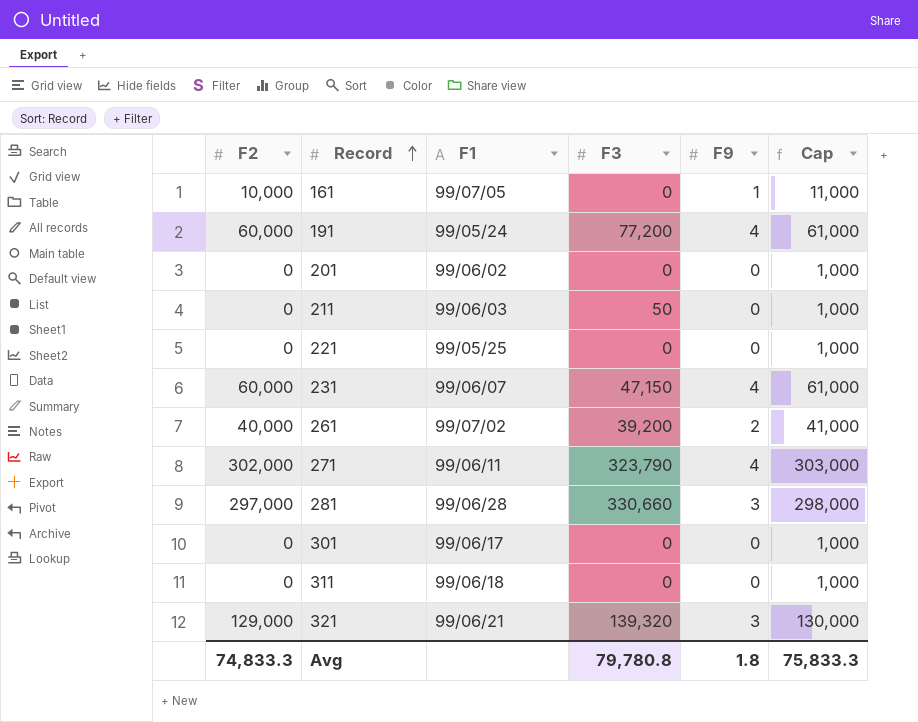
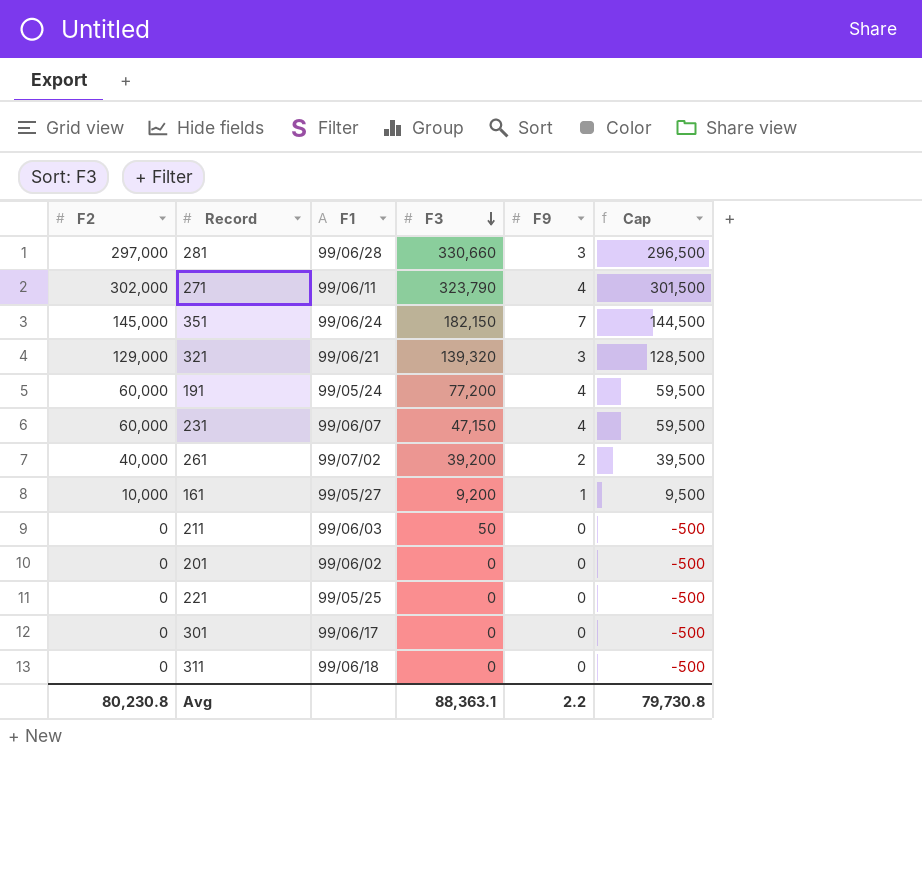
row order: Record ascending -> F3 descending
column Cap | formula: [F2] + 1000 -> [F2] - 500
row 351: none -> 145,000 | 99/06/24 | 182,150 | 7 | 144,500
161 | F1: 99/07/05 -> 99/05/27
161 | F3: 0 -> 9,200
Avg | F2: 74,833.3 -> 80,230.8
Avg | F3: 79,780.8 -> 88,363.1
Avg | F9: 1.8 -> 2.2
Avg | Cap: 75,833.3 -> 79,730.8

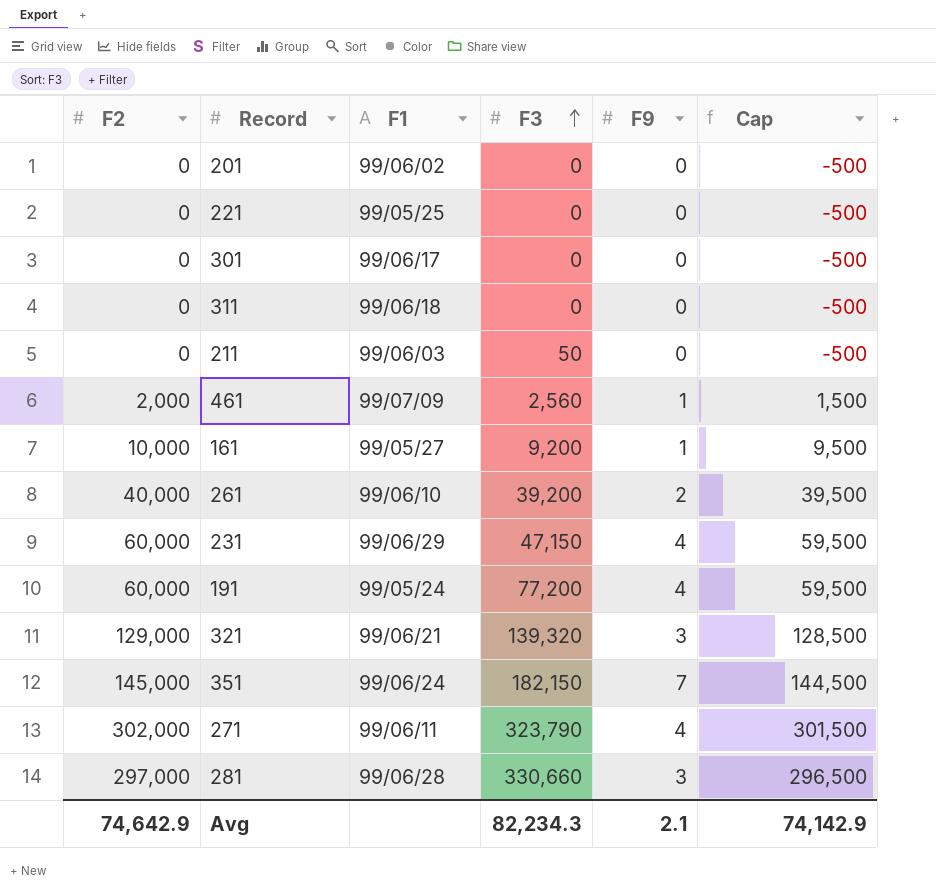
row order: F3 descending -> F3 ascending
row 461: none -> 2,000 | 99/07/09 | 2,560 | 1 | 1,500
261 | F1: 99/07/02 -> 99/06/10
231 | F1: 99/06/07 -> 99/06/29
Avg | F2: 80,230.8 -> 74,642.9
Avg | F3: 88,363.1 -> 82,234.3
Avg | F9: 2.2 -> 2.1
Avg | Cap: 79,730.8 -> 74,142.9

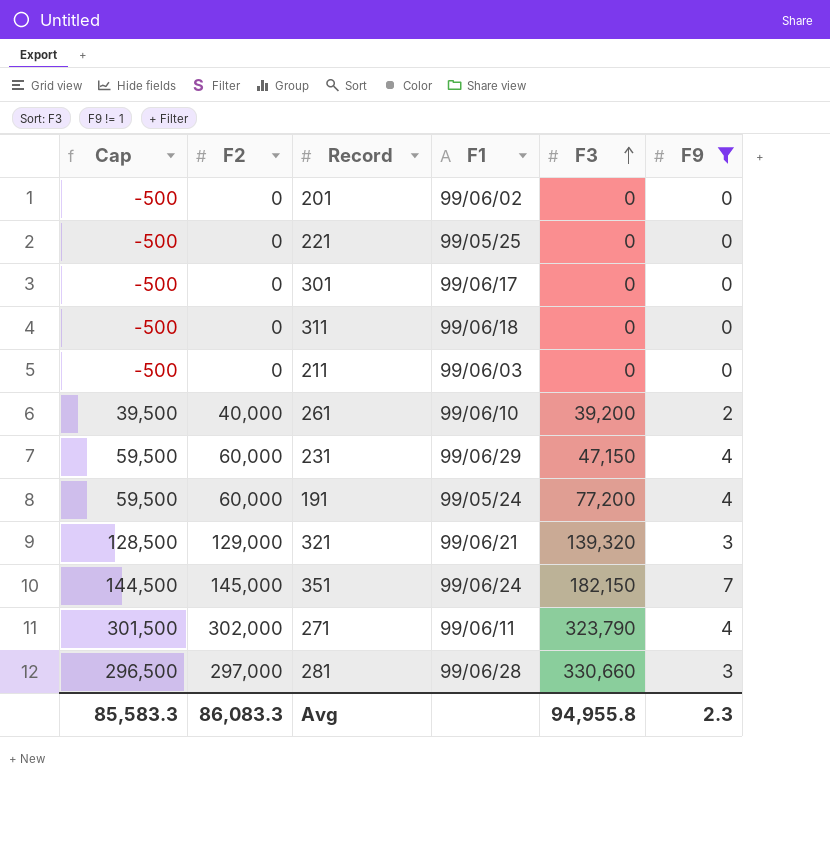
filter: none -> F9 != 1
column Cap | position: 6 -> 1
211 | F3: 50 -> 0
Avg | Cap: 74,142.9 -> 85,583.3
Avg | F2: 74,642.9 -> 86,083.3
Avg | F3: 82,234.3 -> 94,955.8
Avg | F9: 2.1 -> 2.3

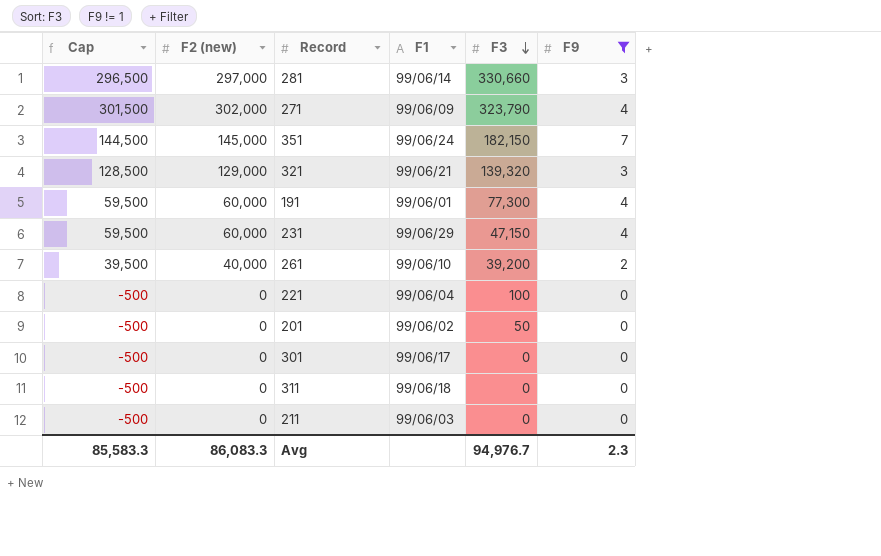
row order: F3 ascending -> F3 descending
column name: F2 -> F2 (new)
281 | F1: 99/06/28 -> 99/06/14
271 | F1: 99/06/11 -> 99/06/09
191 | F1: 99/05/24 -> 99/06/01
191 | F3: 77,200 -> 77,300
221 | F1: 99/05/25 -> 99/06/04
221 | F3: 0 -> 100
201 | F3: 0 -> 50
Avg | F3: 94,955.8 -> 94,976.7

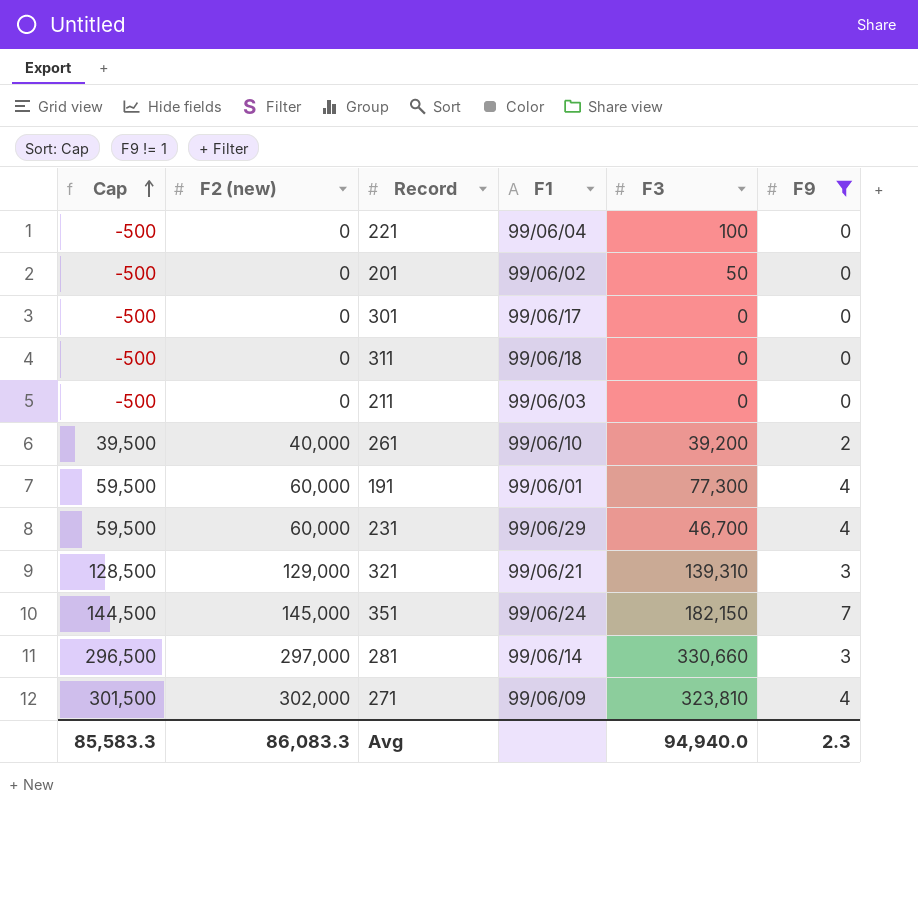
row order: F3 descending -> Cap ascending
231 | F3: 47,150 -> 46,700
321 | F3: 139,320 -> 139,310
271 | F3: 323,790 -> 323,810
Avg | F3: 94,976.7 -> 94,940.0

